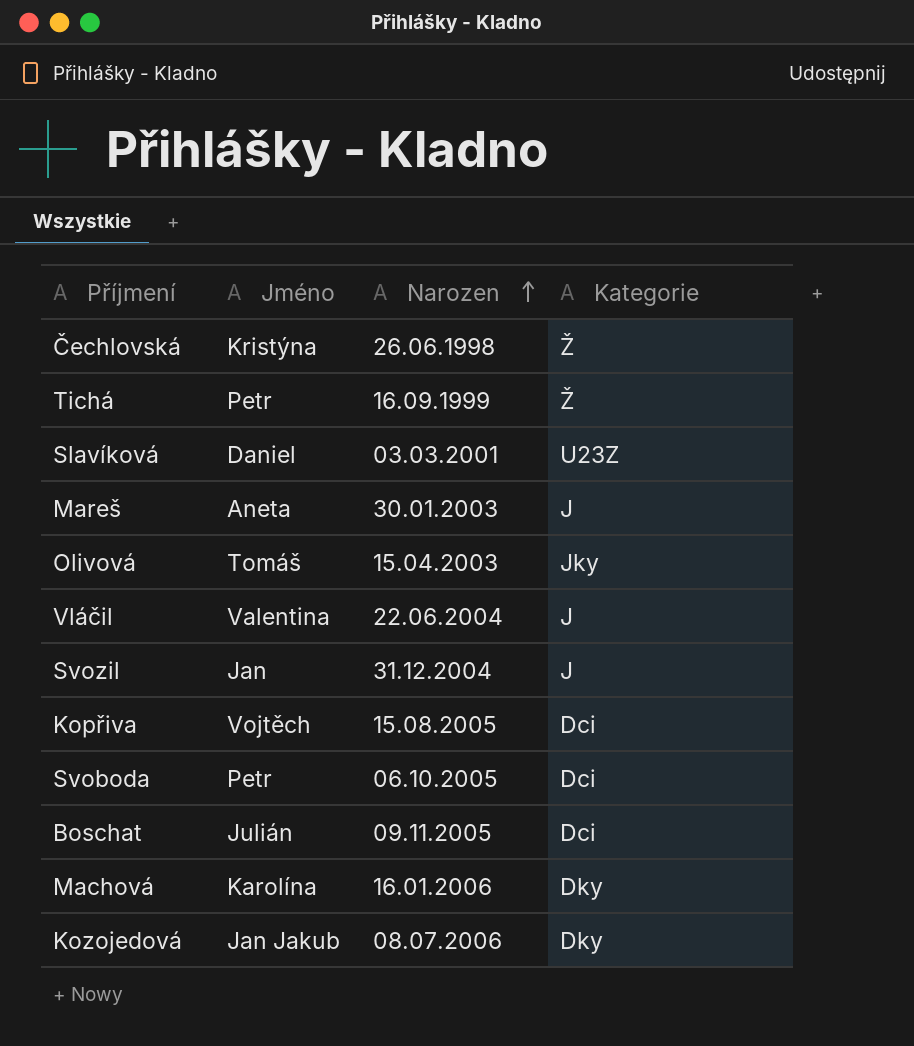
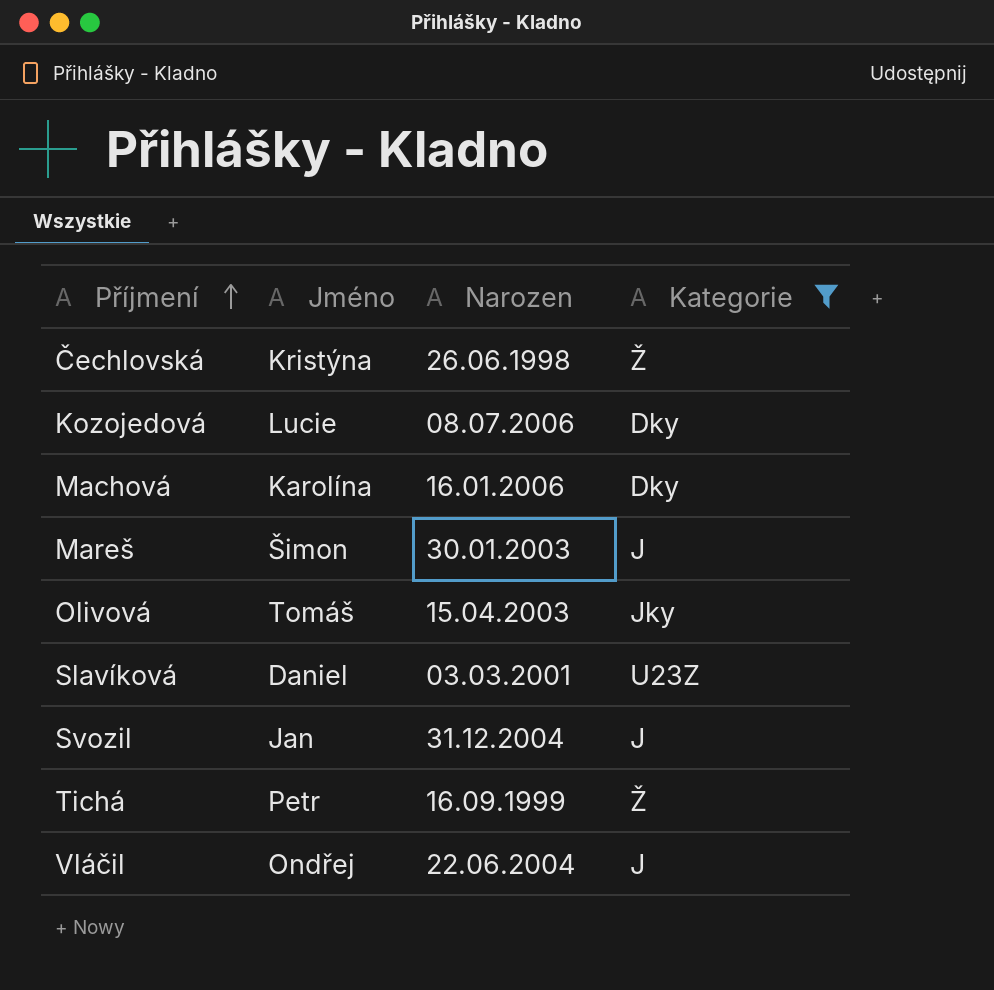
filter: none -> Kategorie != Dci
row order: Narozen ascending -> Příjmení ascending
Kozojedová | Jméno: Jan Jakub -> Lucie
Mareš | Jméno: Aneta -> Šimon
Vláčil | Jméno: Valentina -> Ondřej

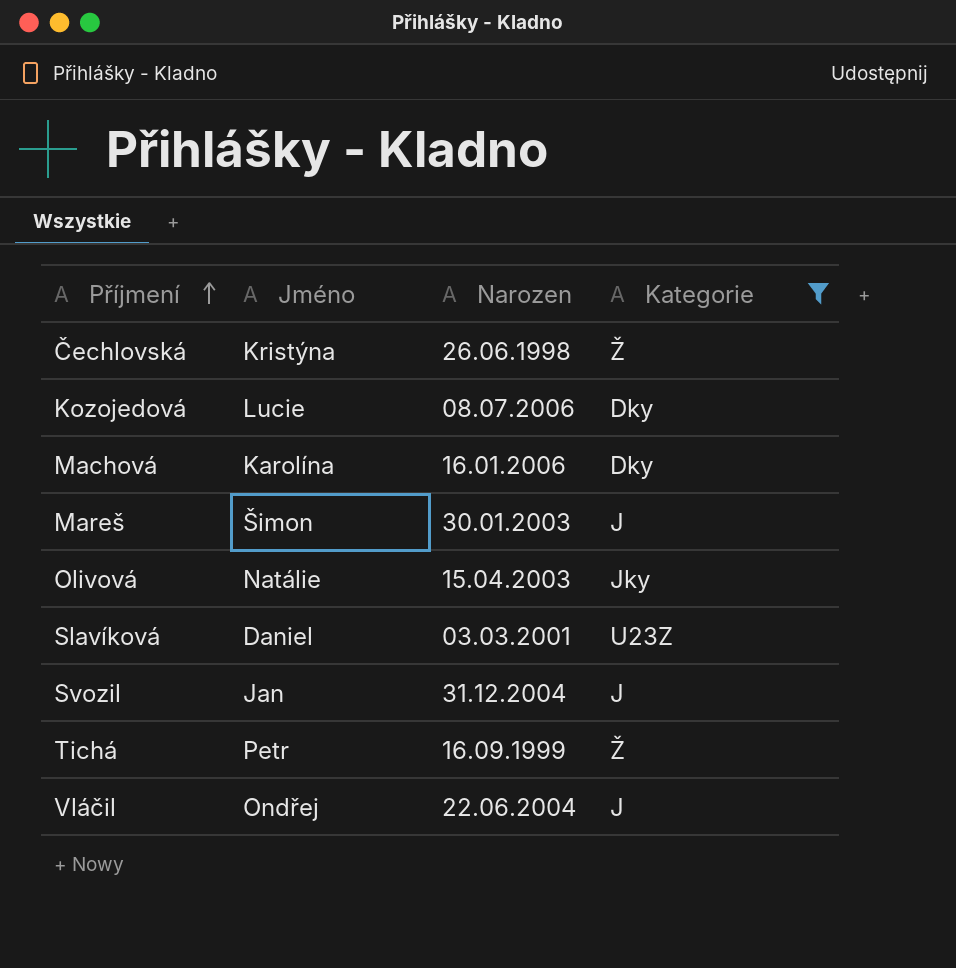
Olivová | Jméno: Tomáš -> Natálie

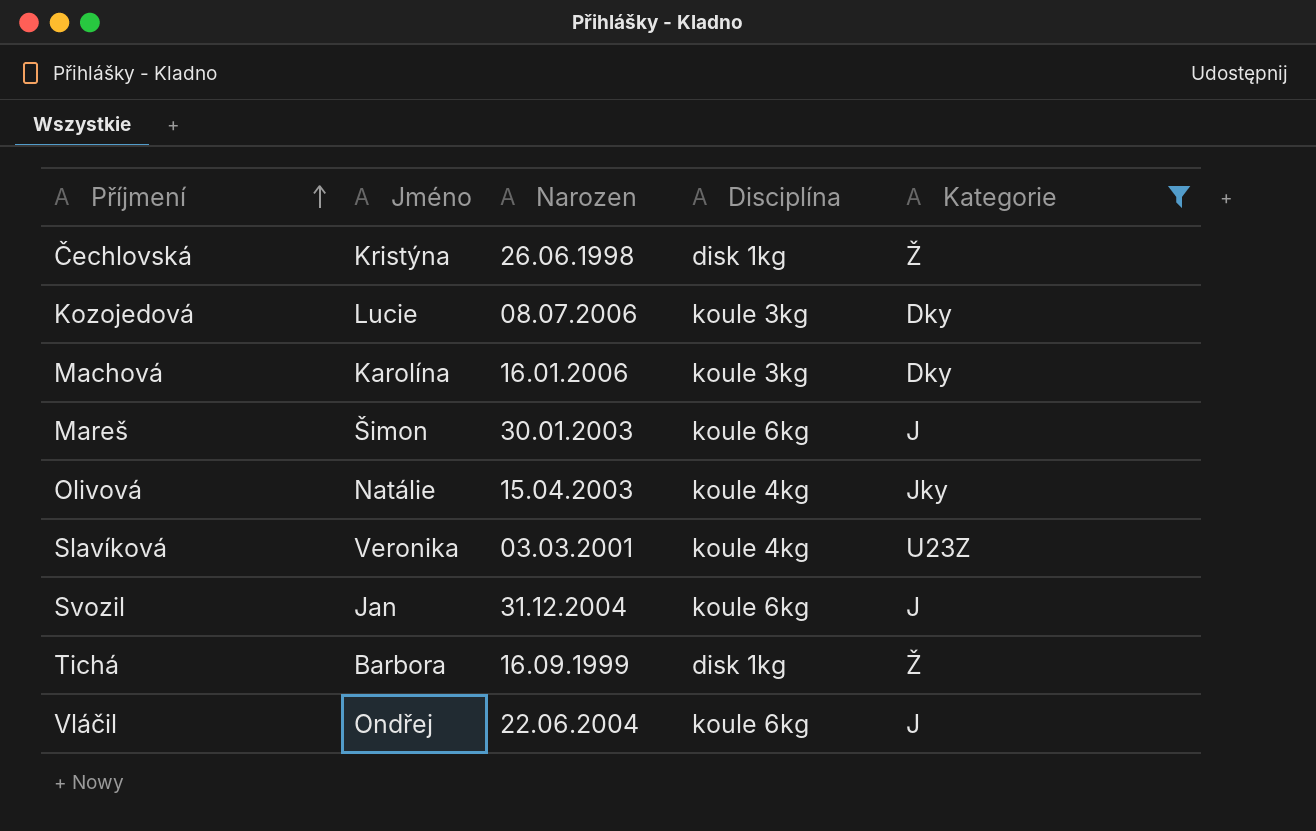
column Disciplína | position: none -> 4
Slavíková | Jméno: Daniel -> Veronika
Tichá | Jméno: Petr -> Barbora

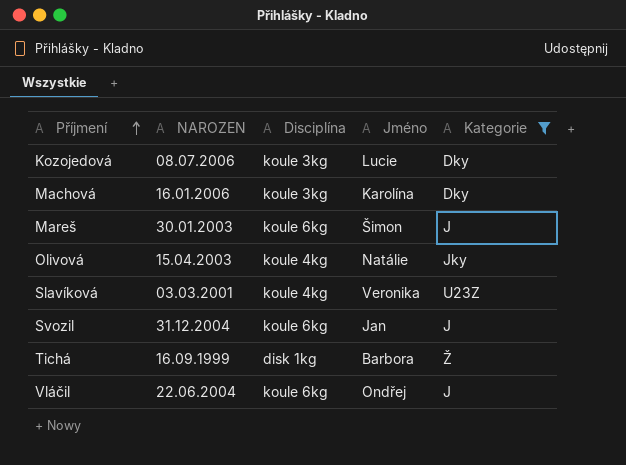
column name: Narozen -> NAROZEN
column Jméno | position: 2 -> 4
row Čechlovská: Kristýna | 26.06.1998 | disk 1kg | Ž -> none

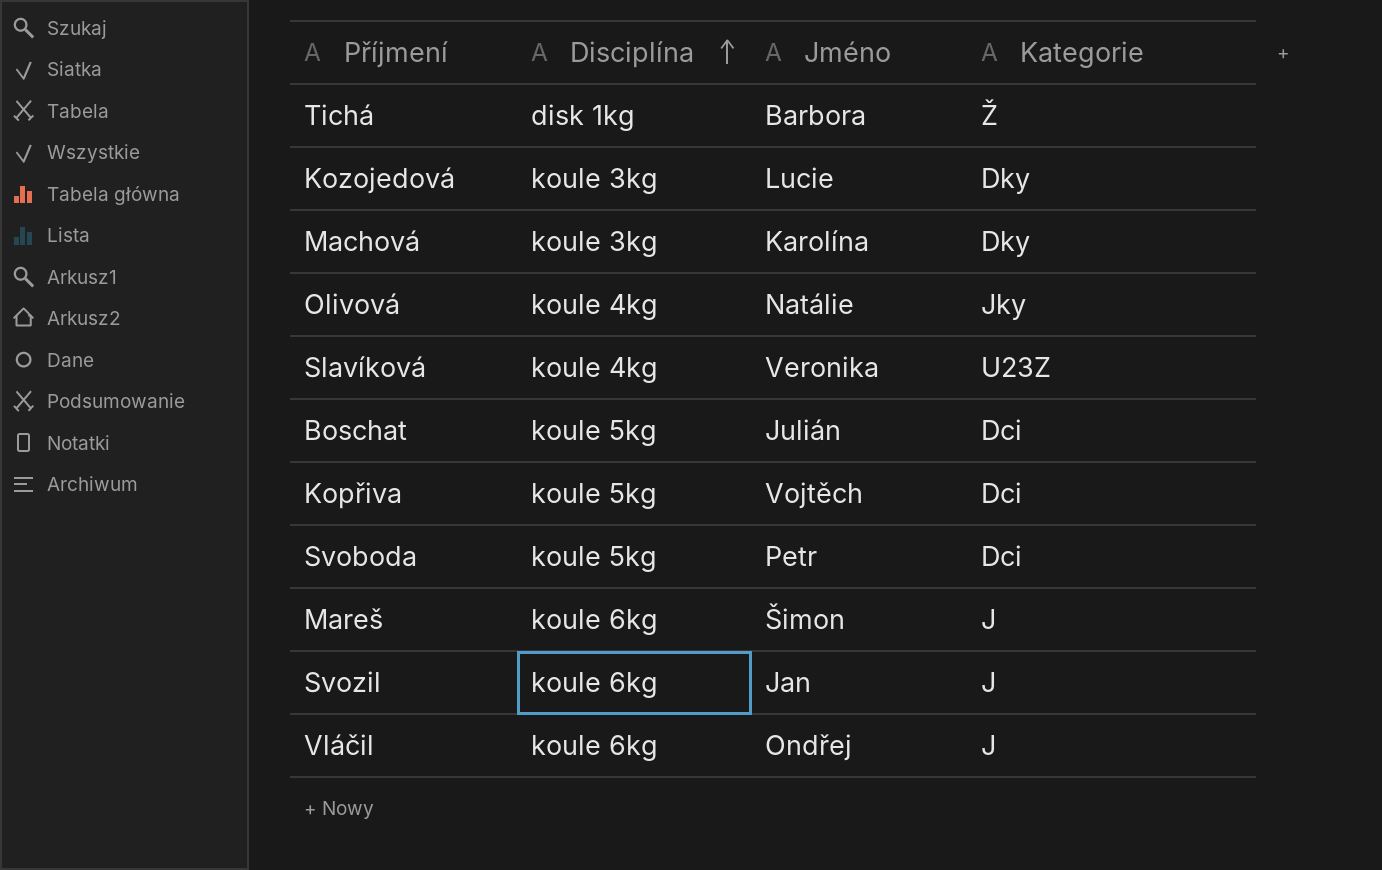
filter: Kategorie != Dci -> none
row order: Příjmení ascending -> Disciplína ascending
column NAROZEN | position: 2 -> none

